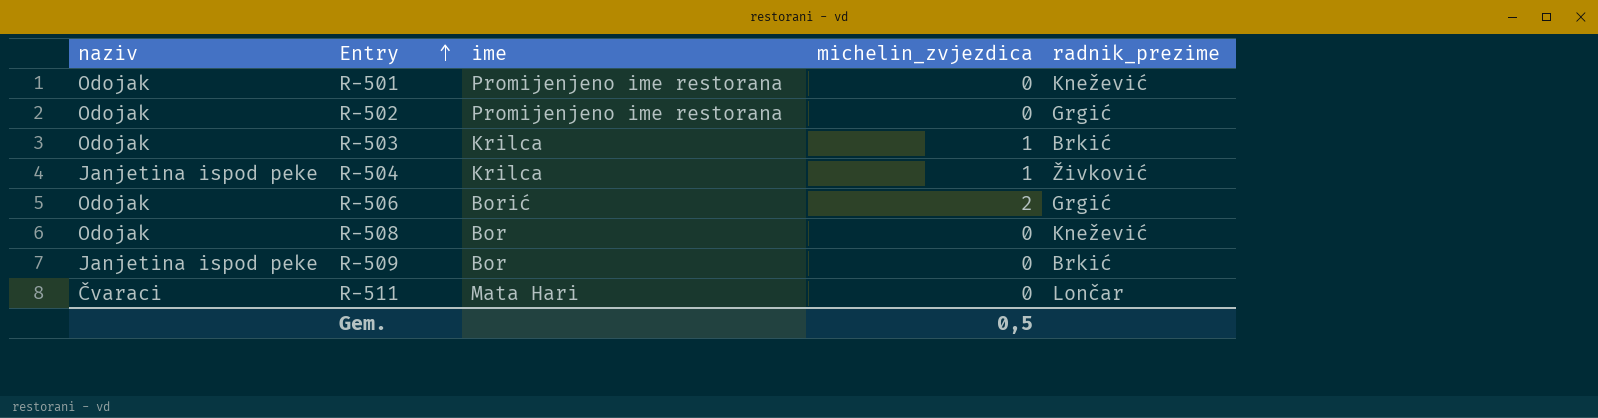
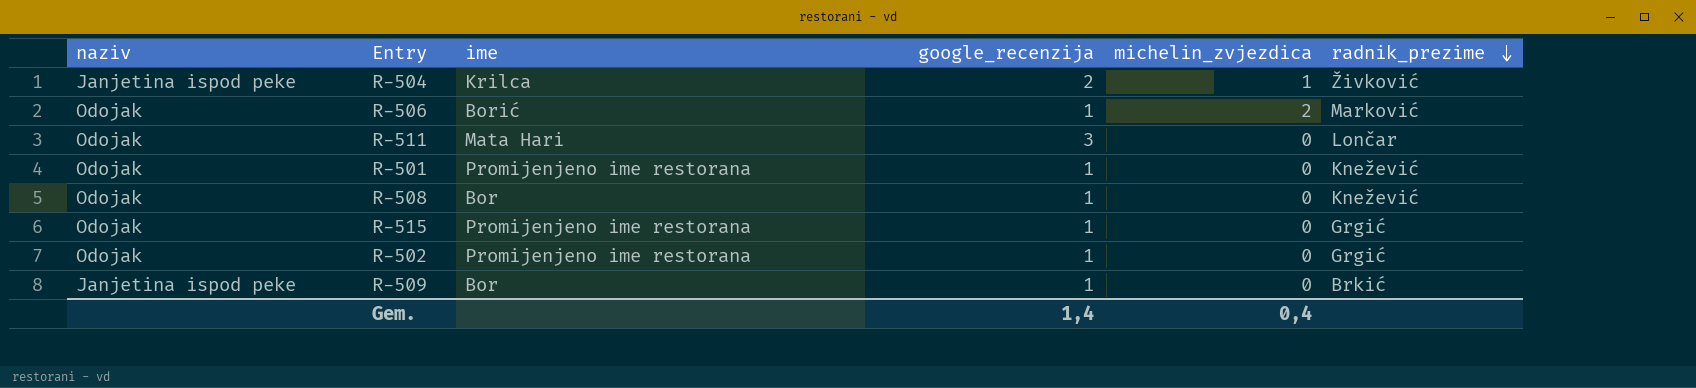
row order: Entry ascending -> radnik_prezime descending
column google_recenzija | position: none -> 4
row R-503: Odojak | Krilca | 1 | Brkić -> none
R-506 | radnik_prezime: Grgić -> Marković
R-511 | naziv: Čvaraci -> Odojak
row R-515: none -> Odojak | Promijenjeno ime restorana | 1 | 0 | Grgić
Gem. | michelin_zvjezdica: 0,5 -> 0,4

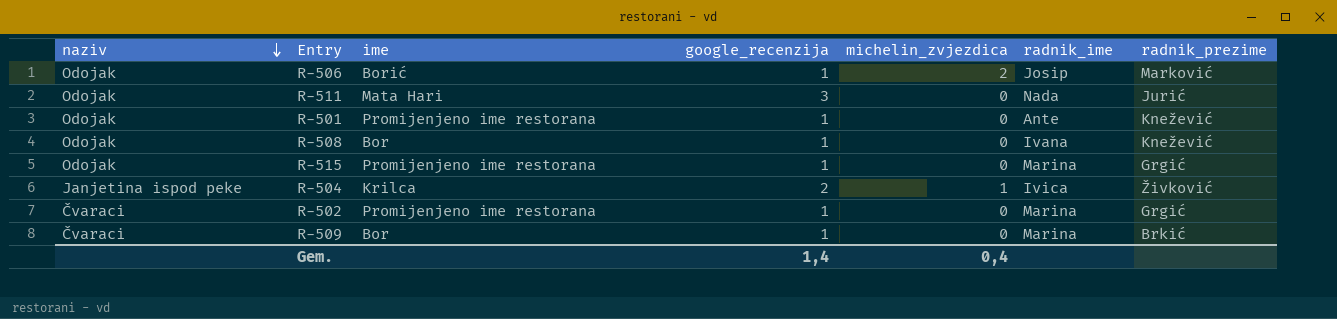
row order: radnik_prezime descending -> naziv descending
column radnik_ime | position: none -> 6
R-511 | radnik_prezime: Lončar -> Jurić
R-502 | naziv: Odojak -> Čvaraci
R-509 | naziv: Janjetina ispod peke -> Čvaraci

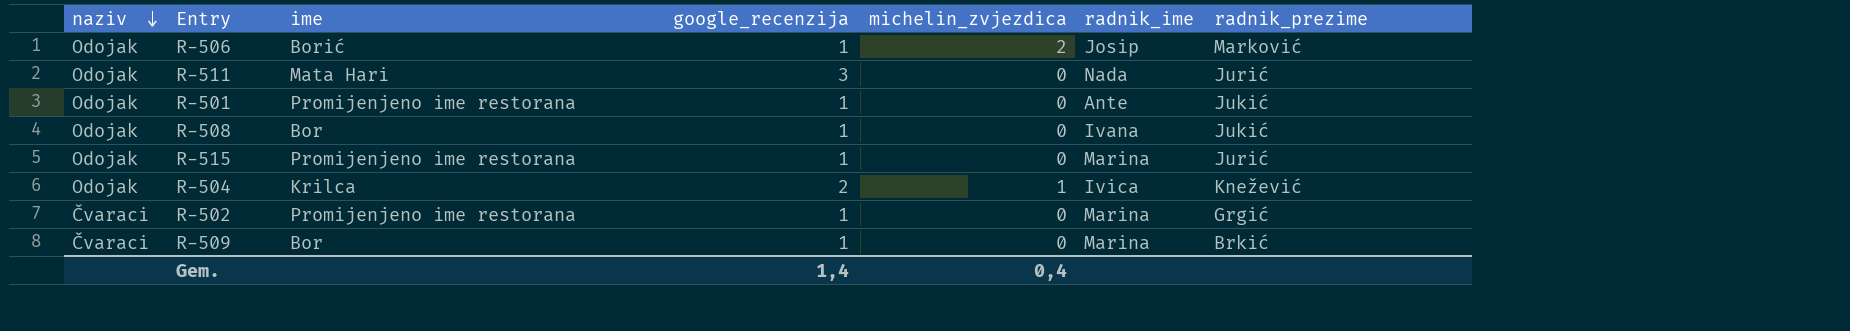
R-501 | radnik_prezime: Knežević -> Jukić
R-508 | radnik_prezime: Knežević -> Jukić
R-515 | radnik_prezime: Grgić -> Jurić
R-504 | naziv: Janjetina ispod peke -> Odojak
R-504 | radnik_prezime: Živković -> Knežević

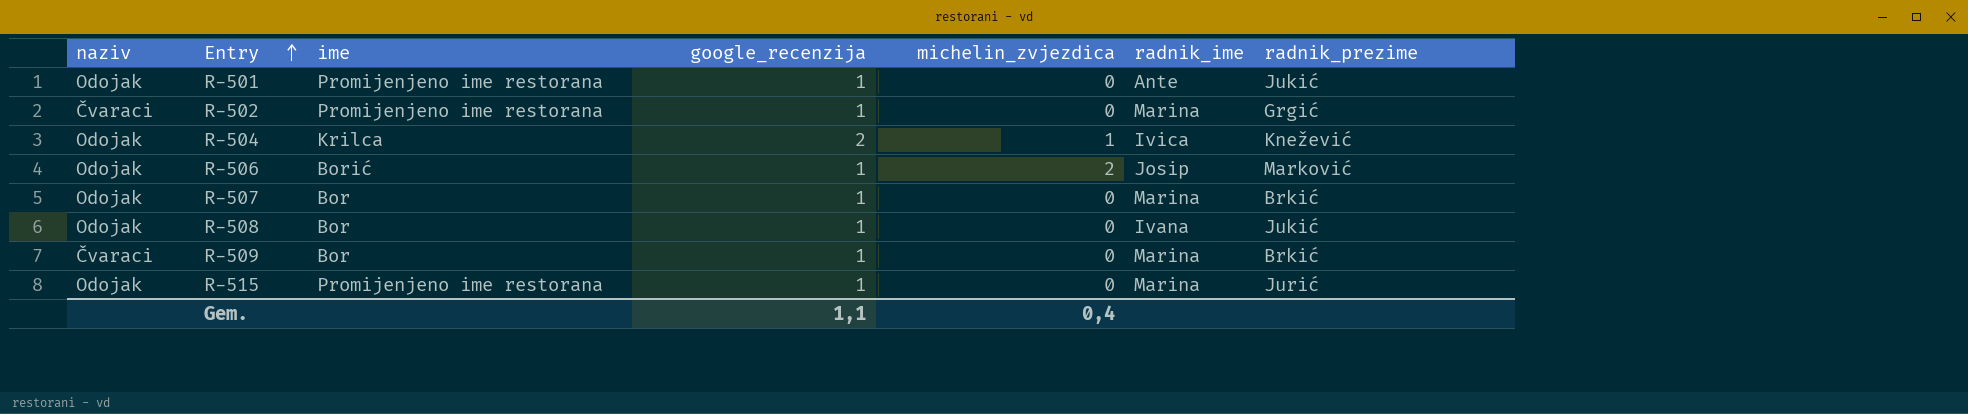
row order: naziv descending -> Entry ascending
row R-511: Odojak | Mata Hari | 3 | 0 | Nada | Jurić -> none
row R-507: none -> Odojak | Bor | 1 | 0 | Marina | Brkić
Gem. | google_recenzija: 1,4 -> 1,1

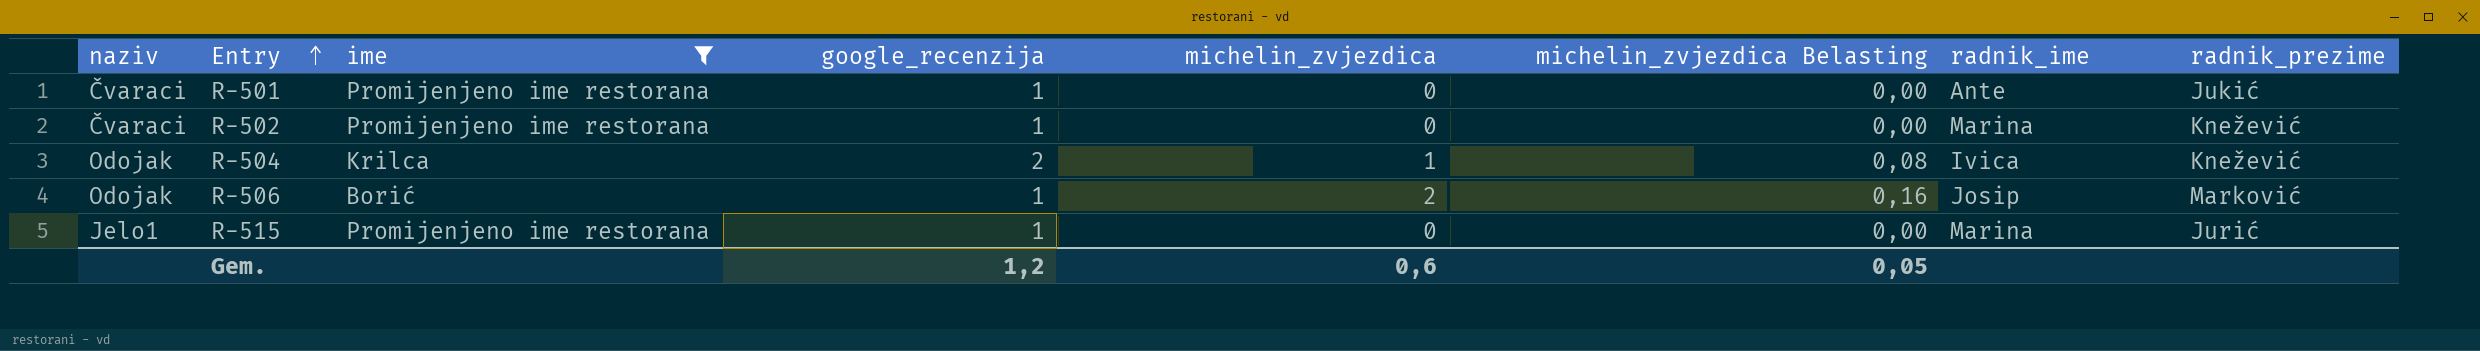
filter: none -> ime != Bor
column michelin_zvjezdica Belasting | formula: none -> [michelin_zvjezdica] * 0,08
R-501 | naziv: Odojak -> Čvaraci
R-502 | radnik_prezime: Grgić -> Knežević
R-515 | naziv: Odojak -> Jelo1
Gem. | google_recenzija: 1,1 -> 1,2
Gem. | michelin_zvjezdica: 0,4 -> 0,6

